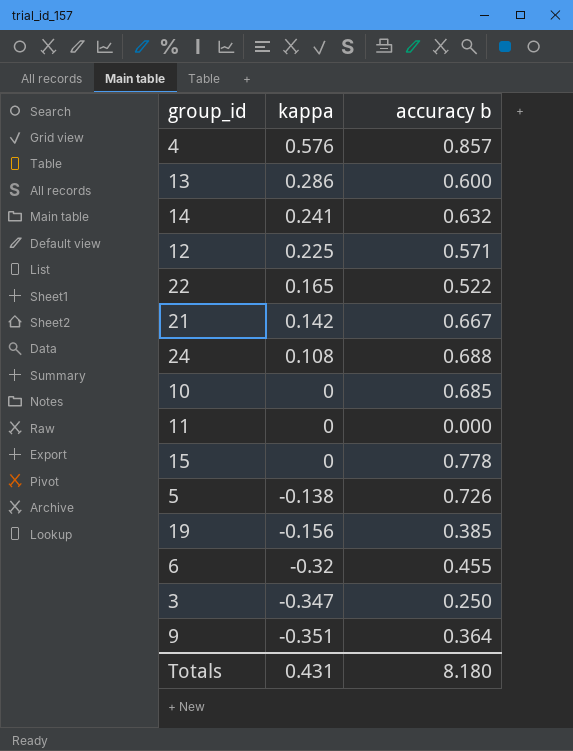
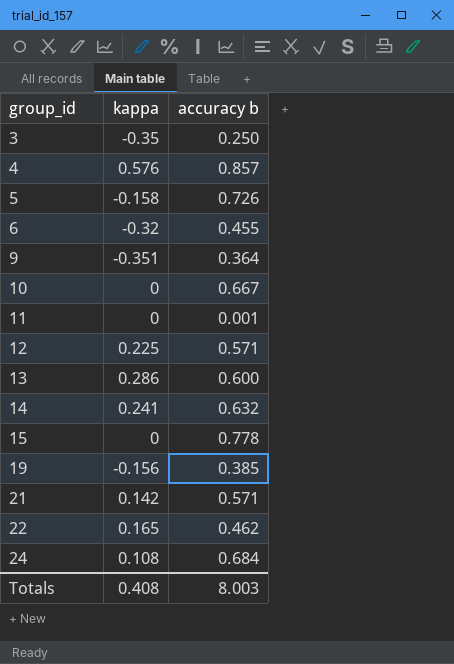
row order: kappa descending -> group_id ascending
3 | kappa: -0.347 -> -0.35
5 | kappa: -0.138 -> -0.158
10 | accuracy b: 0.685 -> 0.667
11 | accuracy b: 0.000 -> 0.001
21 | accuracy b: 0.667 -> 0.571
22 | accuracy b: 0.522 -> 0.462
24 | accuracy b: 0.688 -> 0.684
Totals | kappa: 0.431 -> 0.408
Totals | accuracy b: 8.180 -> 8.003

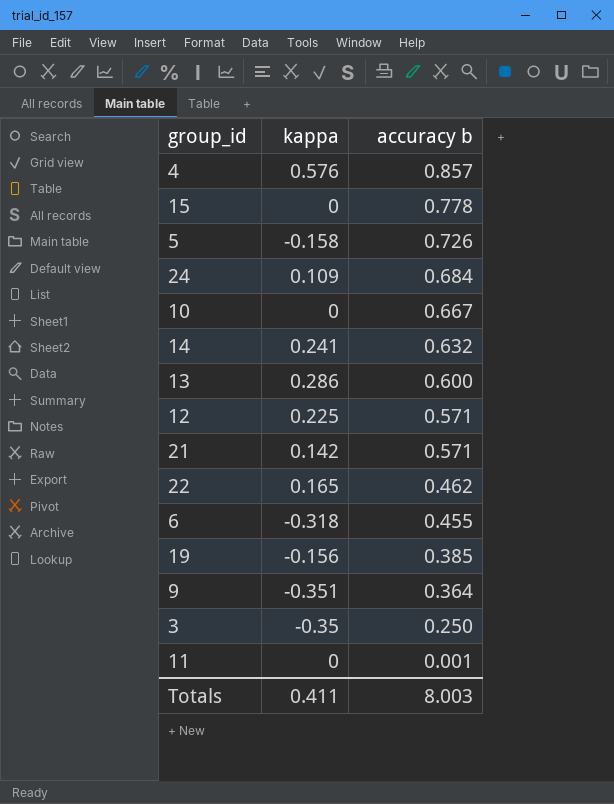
row order: group_id ascending -> accuracy b descending
24 | kappa: 0.108 -> 0.109
6 | kappa: -0.32 -> -0.318
Totals | kappa: 0.408 -> 0.411

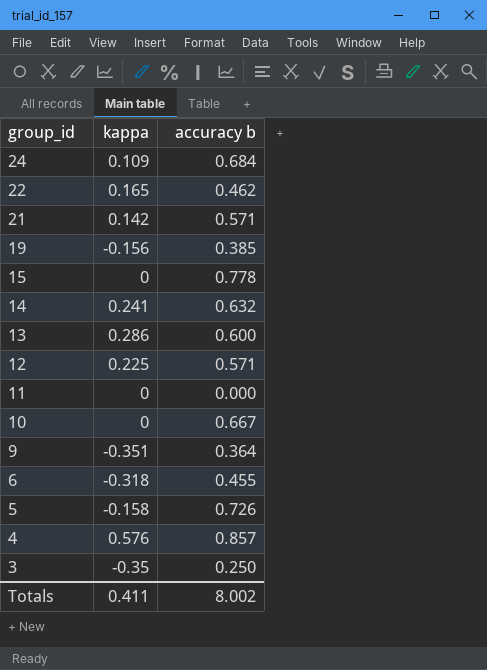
row order: accuracy b descending -> group_id descending
11 | accuracy b: 0.001 -> 0.000
Totals | accuracy b: 8.003 -> 8.002

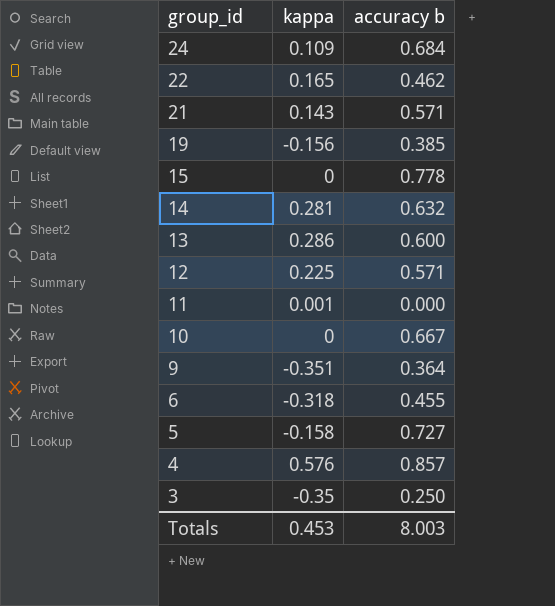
21 | kappa: 0.142 -> 0.143
14 | kappa: 0.241 -> 0.281
11 | kappa: 0 -> 0.001
5 | accuracy b: 0.726 -> 0.727
Totals | kappa: 0.411 -> 0.453
Totals | accuracy b: 8.002 -> 8.003

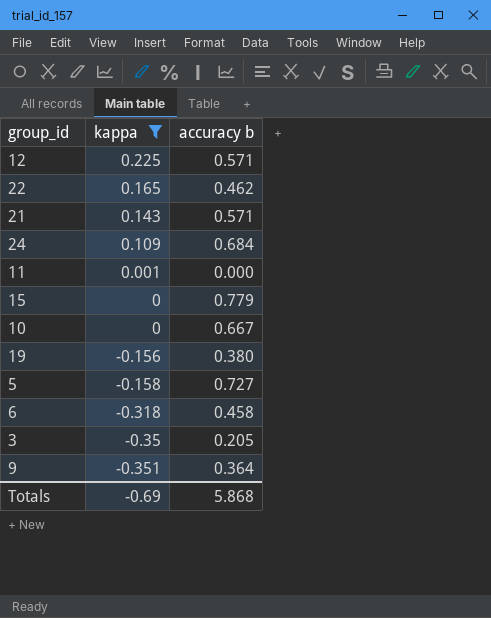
filter: none -> kappa <= 0.225
row order: group_id descending -> kappa descending
15 | accuracy b: 0.778 -> 0.779
19 | accuracy b: 0.385 -> 0.380
6 | accuracy b: 0.455 -> 0.458
3 | accuracy b: 0.250 -> 0.205
Totals | kappa: 0.453 -> -0.69
Totals | accuracy b: 8.003 -> 5.868

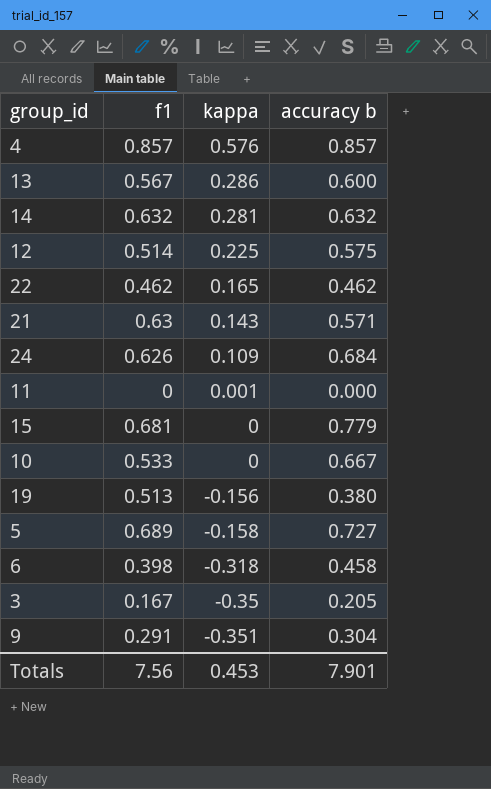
filter: kappa <= 0.225 -> none
column f1 | position: none -> 2
12 | accuracy b: 0.571 -> 0.575
9 | accuracy b: 0.364 -> 0.304
Totals | kappa: -0.69 -> 0.453
Totals | accuracy b: 5.868 -> 7.901

